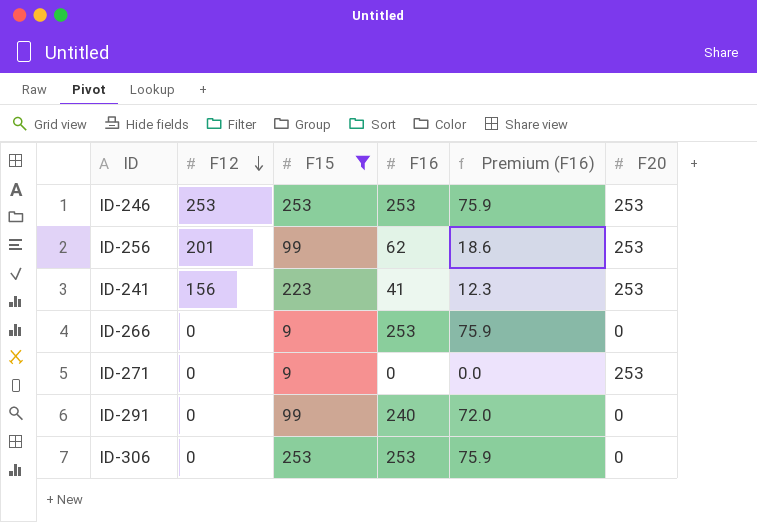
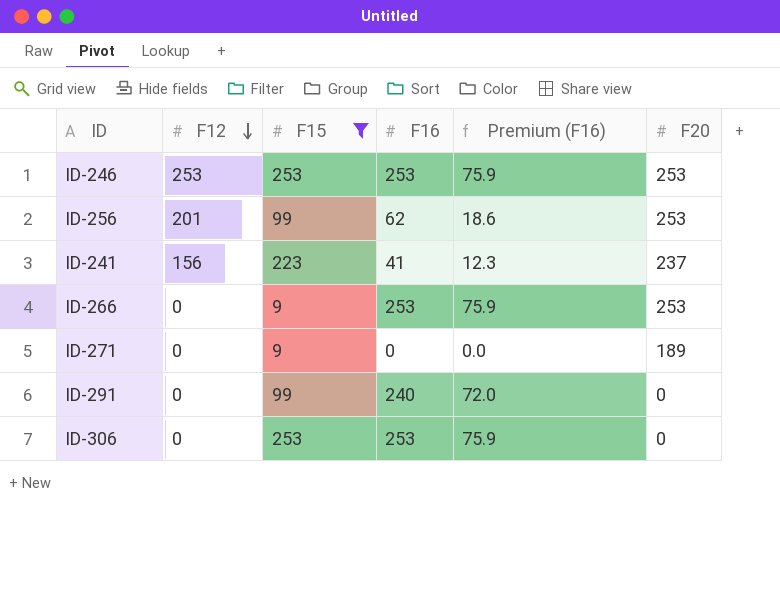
ID-241 | F20: 253 -> 237
ID-266 | F20: 0 -> 253
ID-271 | F20: 253 -> 189

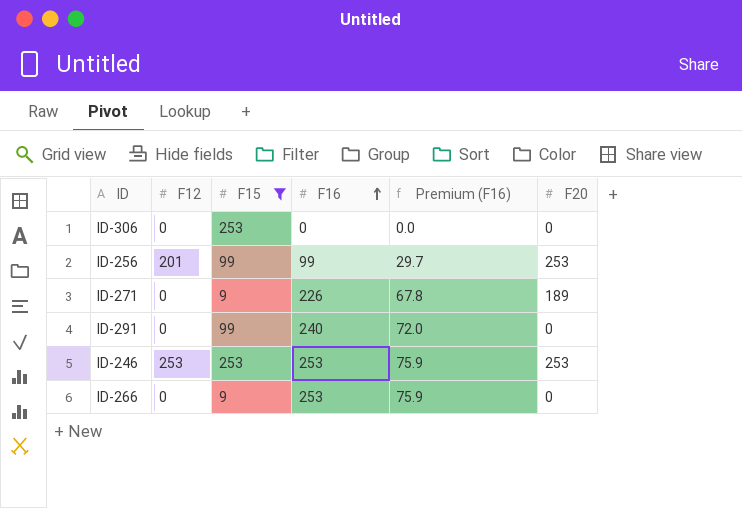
row order: F12 descending -> F16 ascending
row ID-241: 156 | 223 | 41 | 12.3 | 237 -> none
ID-306 | F16: 253 -> 0
ID-306 | Premium (F16): 75.9 -> 0.0
ID-256 | F16: 62 -> 99
ID-256 | Premium (F16): 18.6 -> 29.7
ID-271 | F16: 0 -> 226
ID-271 | Premium (F16): 0.0 -> 67.8
ID-266 | F20: 253 -> 0

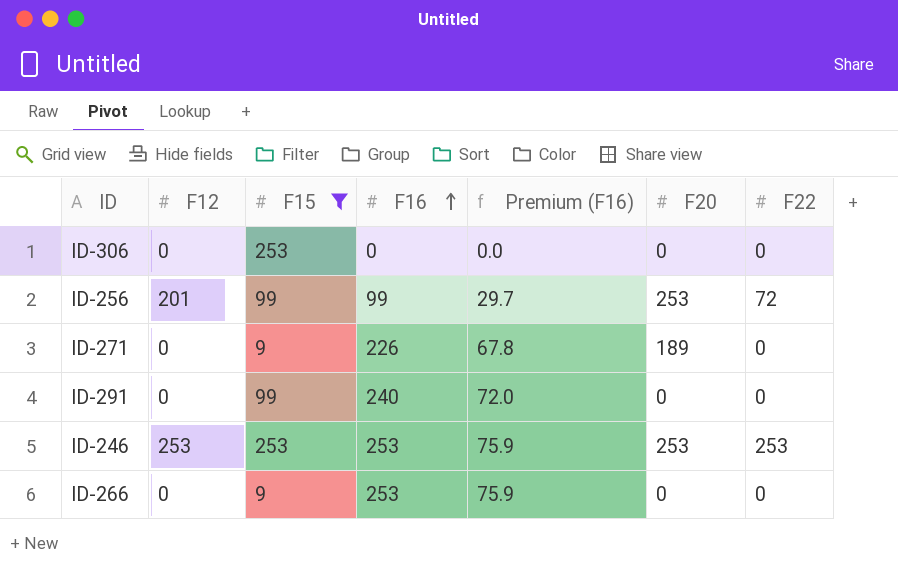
column F22 | position: none -> 7

